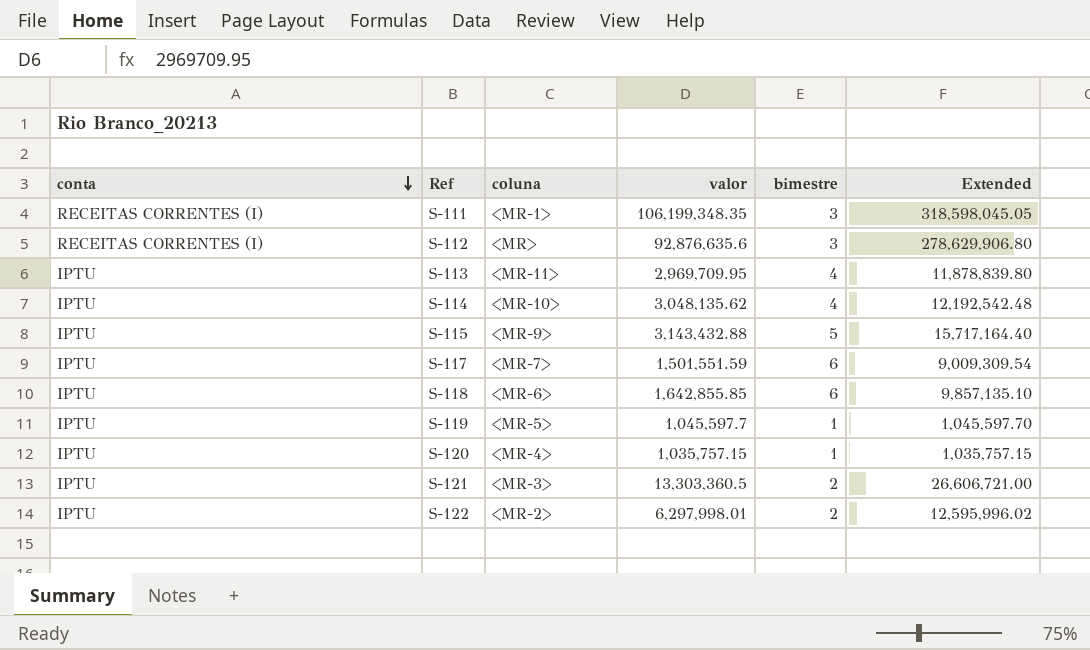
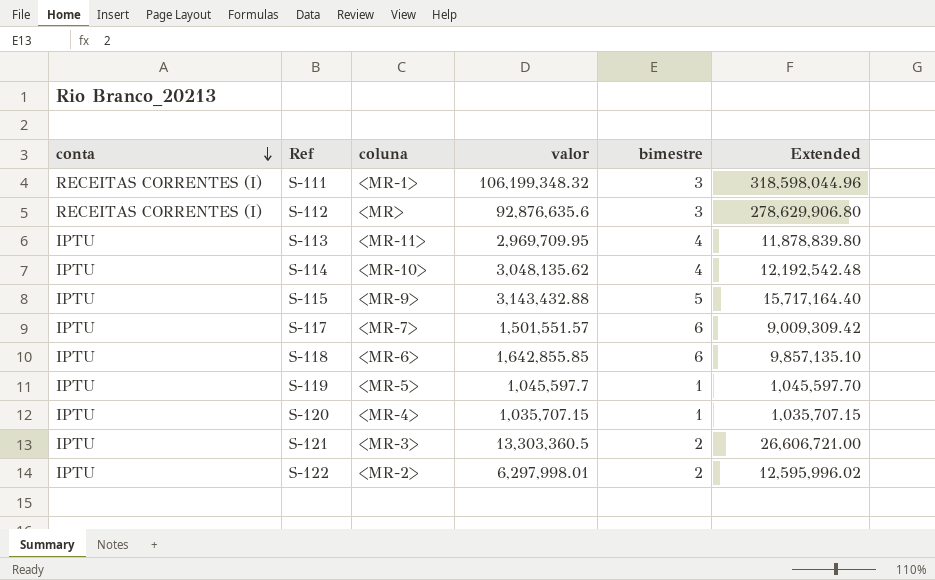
S-111 | valor: 106,199,348.35 -> 106,199,348.32
S-111 | Extended: 318,598,045.05 -> 318,598,044.96
S-117 | valor: 1,501,551.59 -> 1,501,551.57
S-117 | Extended: 9,009,309.54 -> 9,009,309.42
S-120 | valor: 1,035,757.15 -> 1,035,707.15
S-120 | Extended: 1,035,757.15 -> 1,035,707.15

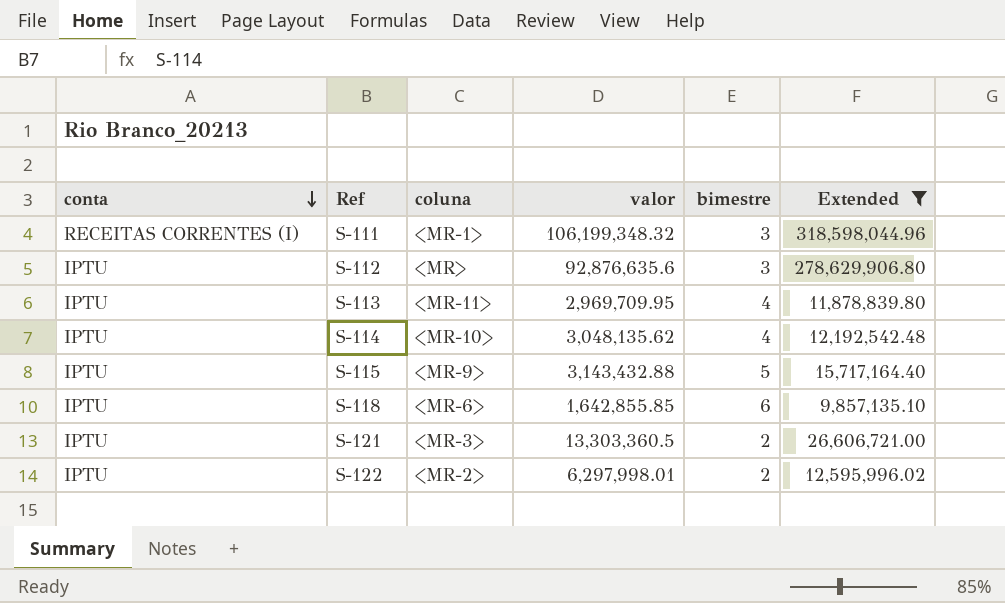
filter: none -> Extended >= 9,857,135.10
S-112 | conta: RECEITAS CORRENTES (I) -> IPTU

